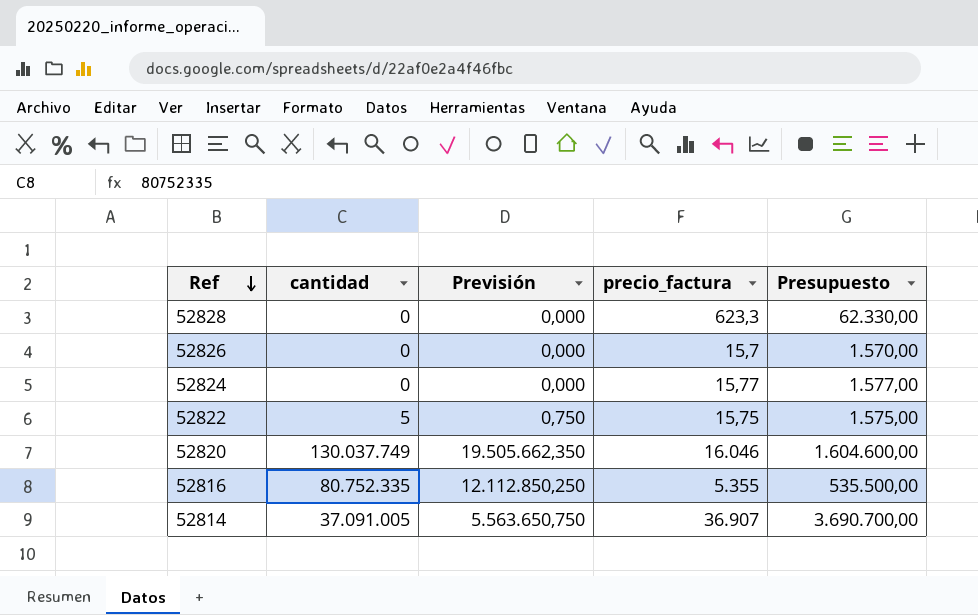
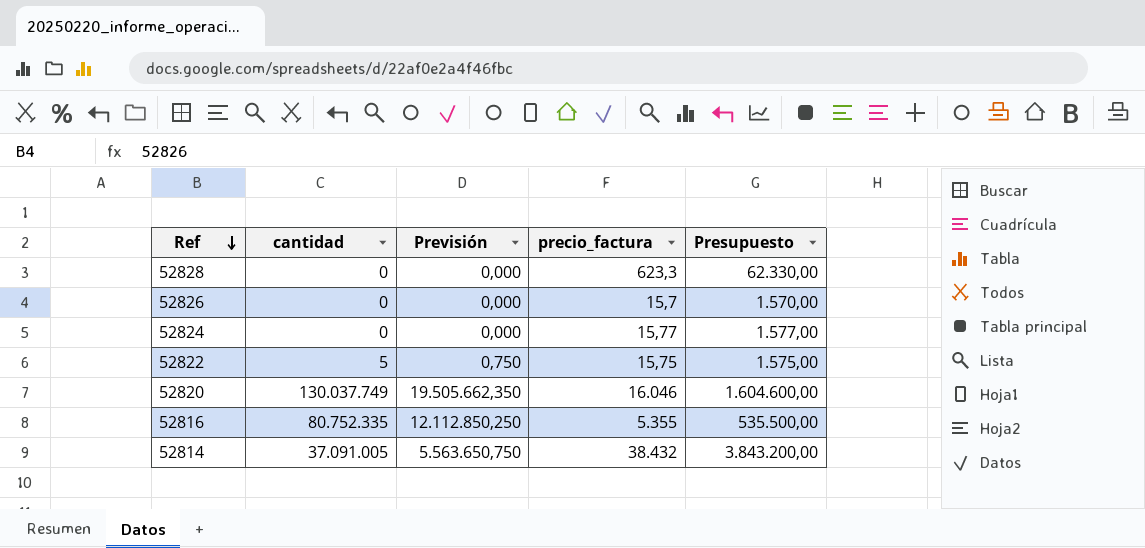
52814 | precio_factura: 36.907 -> 38.432
52814 | Presupuesto: 3.690.700,00 -> 3.843.200,00

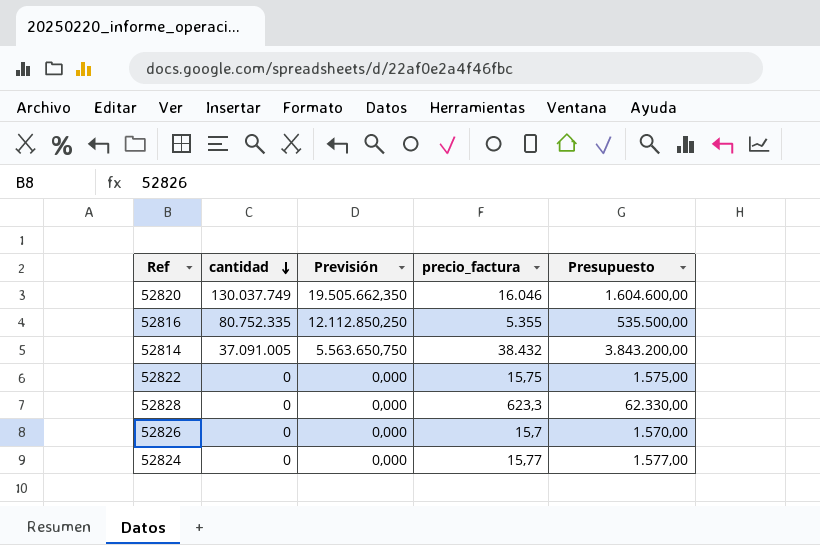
row order: Ref descending -> cantidad descending
52822 | cantidad: 5 -> 0
52822 | Previsión: 0,750 -> 0,000

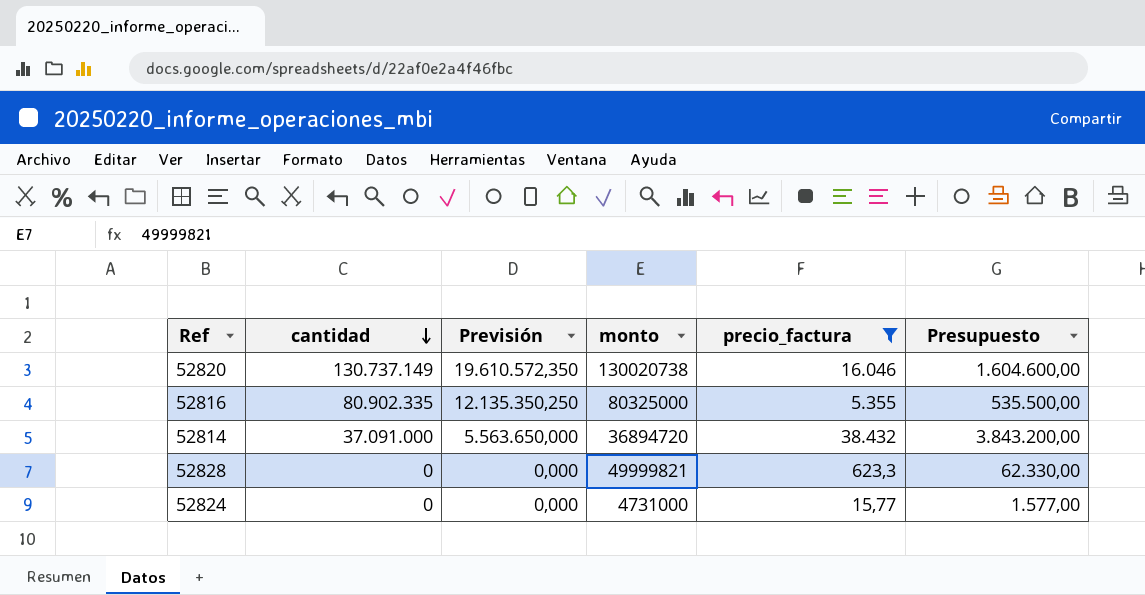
filter: none -> precio_factura >= 15,77
column monto | position: none -> 4
52820 | cantidad: 130.037.749 -> 130.737.149
52820 | Previsión: 19.505.662,350 -> 19.610.572,350
52816 | cantidad: 80.752.335 -> 80.902.335
52816 | Previsión: 12.112.850,250 -> 12.135.350,250
52814 | cantidad: 37.091.005 -> 37.091.000
52814 | Previsión: 5.563.650,750 -> 5.563.650,000

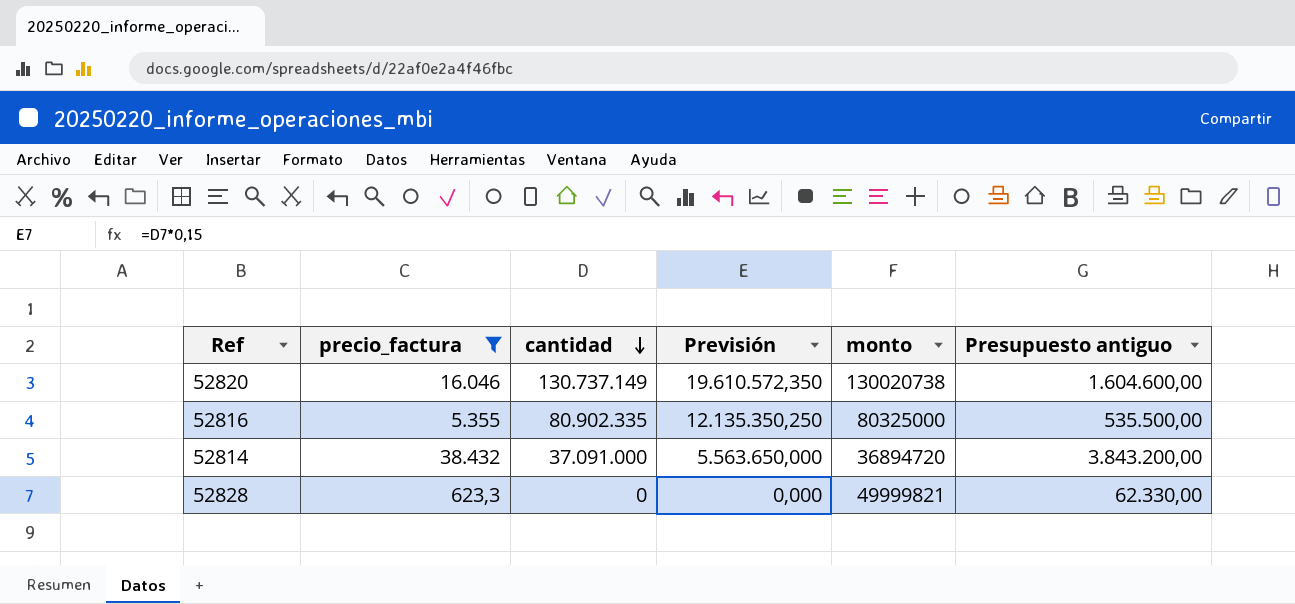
column precio_factura | position: 5 -> 2
column name: Presupuesto -> Presupuesto antiguo
row 52824: 0 | 0,000 | 4731000 | 15,77 | 1.577,00 -> none

